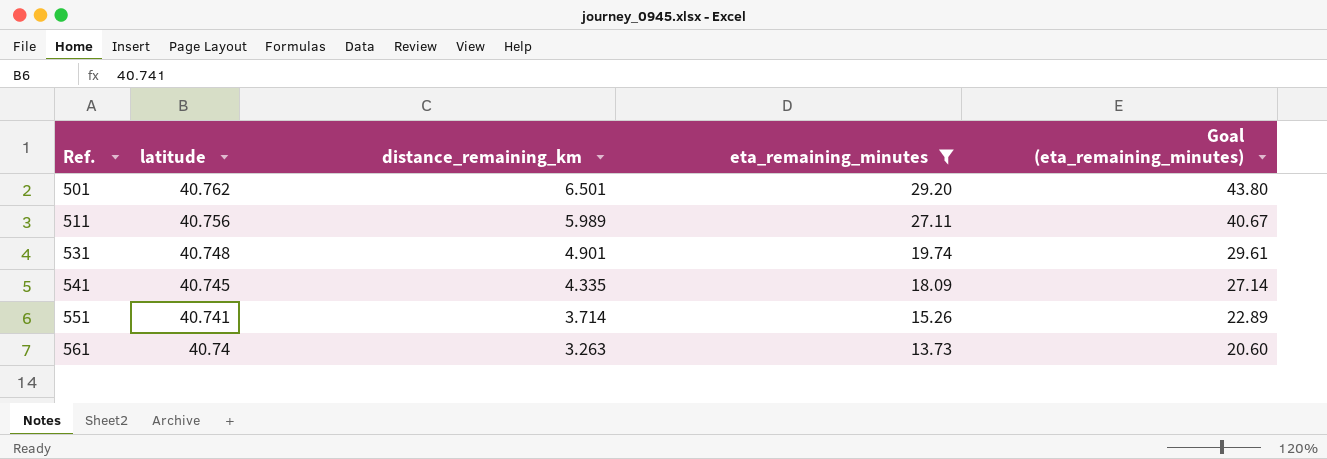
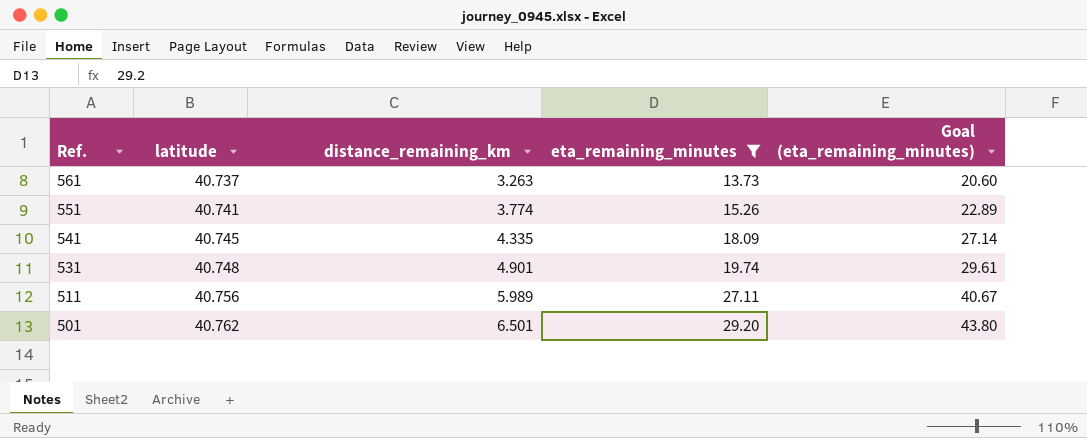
row order: Ref. ascending -> Ref. descending
561 | latitude: 40.74 -> 40.737
551 | distance_remaining_km: 3.714 -> 3.774

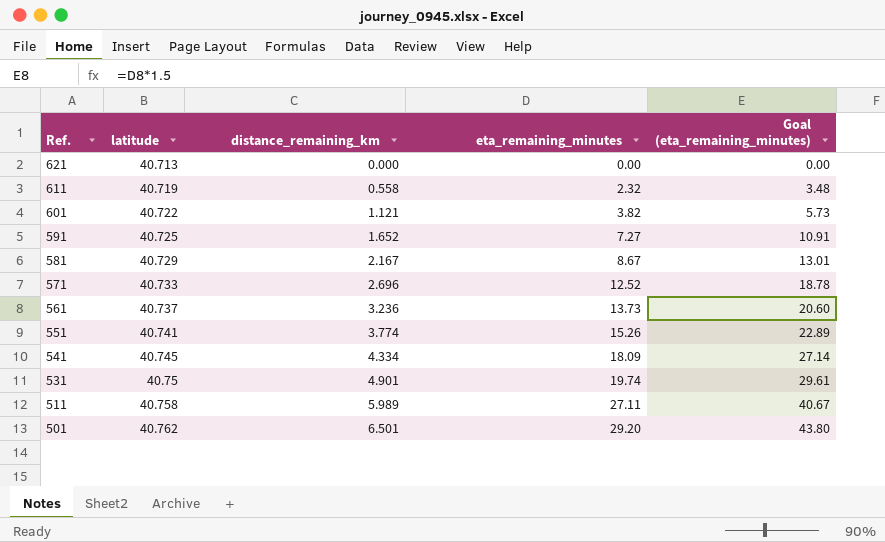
filter: eta_remaining_minutes >= 13.73 -> none
561 | distance_remaining_km: 3.263 -> 3.236
541 | distance_remaining_km: 4.335 -> 4.334
531 | latitude: 40.748 -> 40.75
511 | latitude: 40.756 -> 40.758

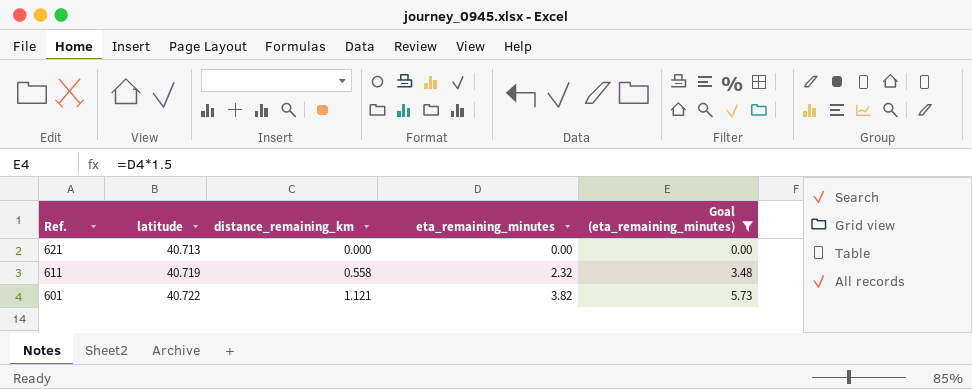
filter: none -> Goal (eta_remaining_minutes) <= 5.73

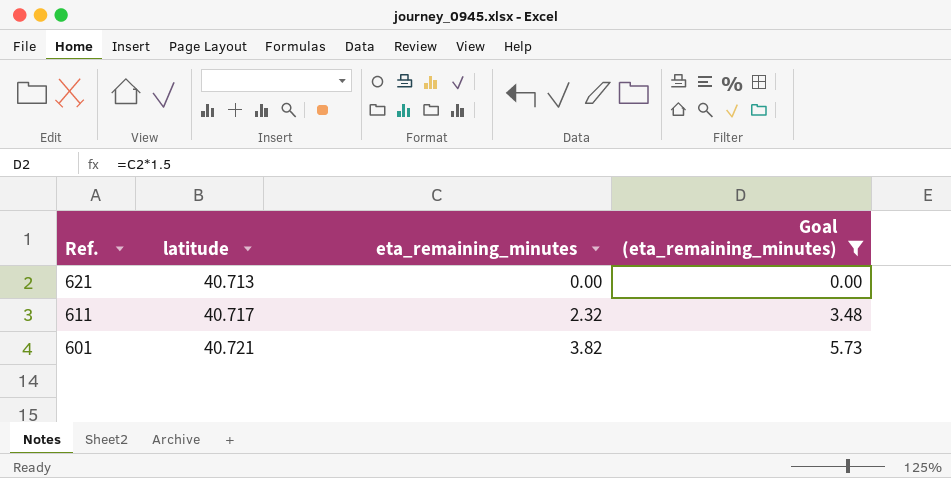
column distance_remaining_km | position: 3 -> none
611 | latitude: 40.719 -> 40.717
601 | latitude: 40.722 -> 40.721

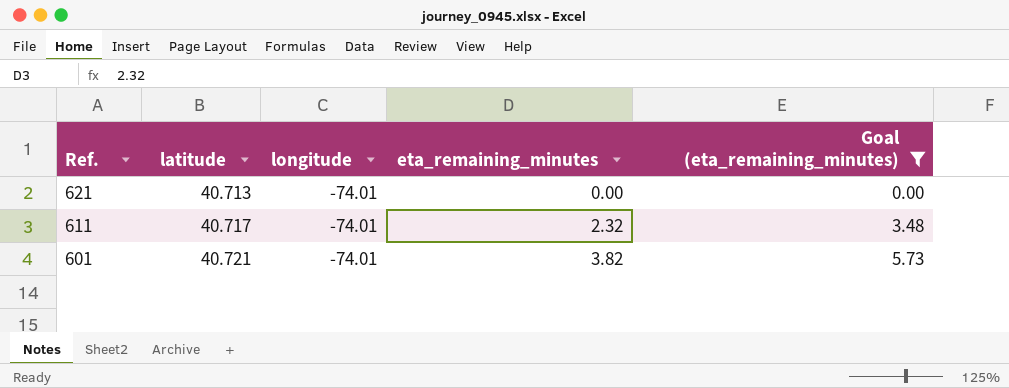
column longitude | position: none -> 3

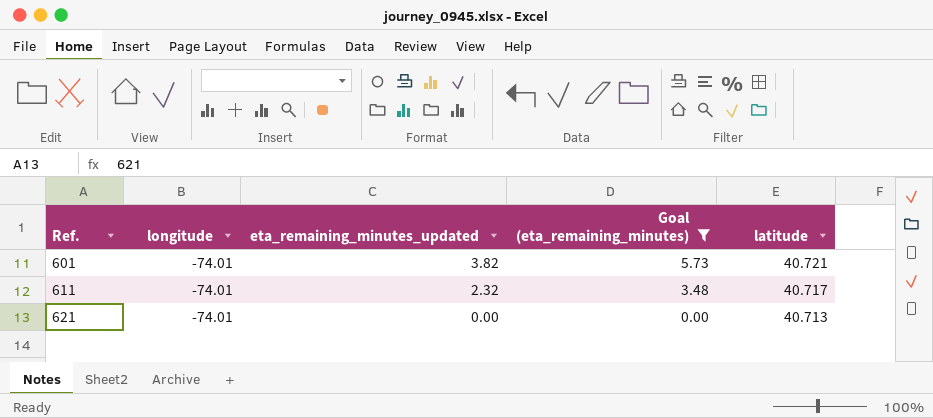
row order: Ref. descending -> Ref. ascending
column name: eta_remaining_minutes -> eta_remaining_minutes_updated
column latitude | position: 2 -> 5

